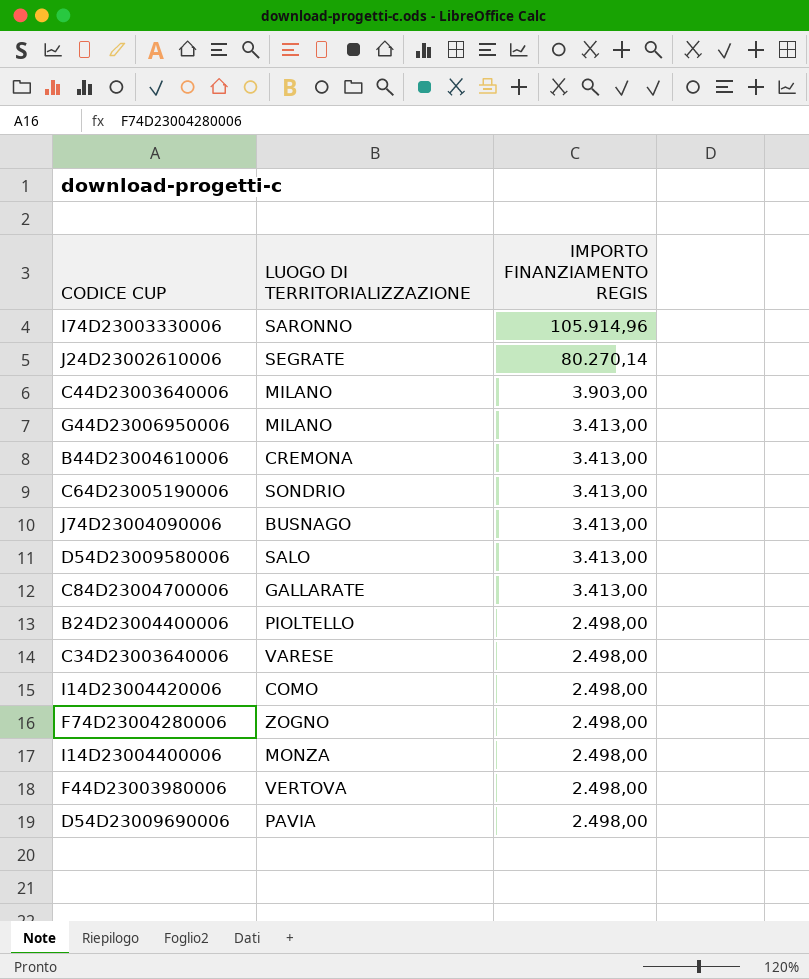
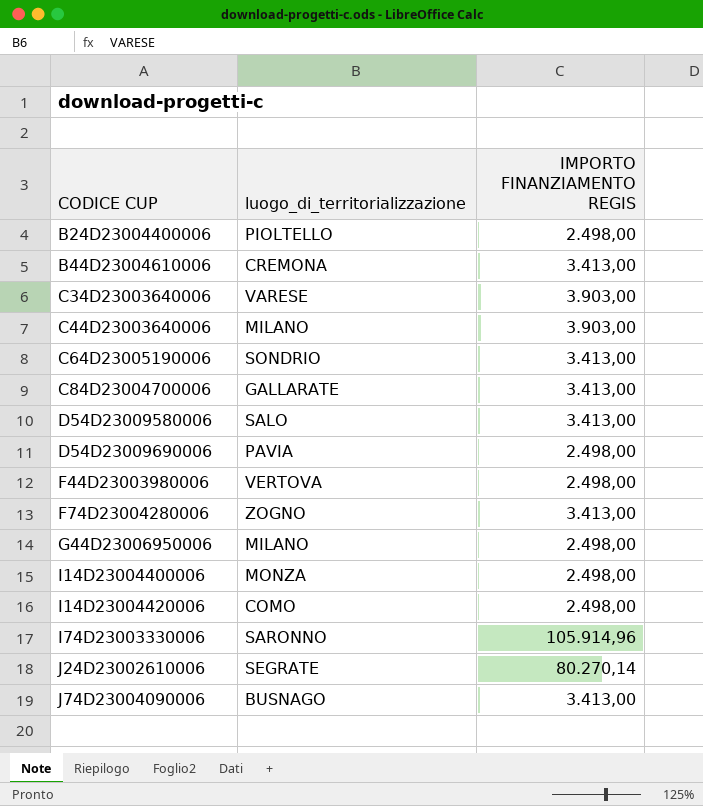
row order: IMPORTO FINANZIAMENTO REGIS descending -> CODICE CUP ascending
column name: LUOGO DI TERRITORIALIZZAZIONE -> luogo_di_territorializzazione
C34D23003640006 | IMPORTO FINANZIAMENTO REGIS: 2.498,00 -> 3.903,00
F74D23004280006 | IMPORTO FINANZIAMENTO REGIS: 2.498,00 -> 3.413,00
G44D23006950006 | IMPORTO FINANZIAMENTO REGIS: 3.413,00 -> 2.498,00

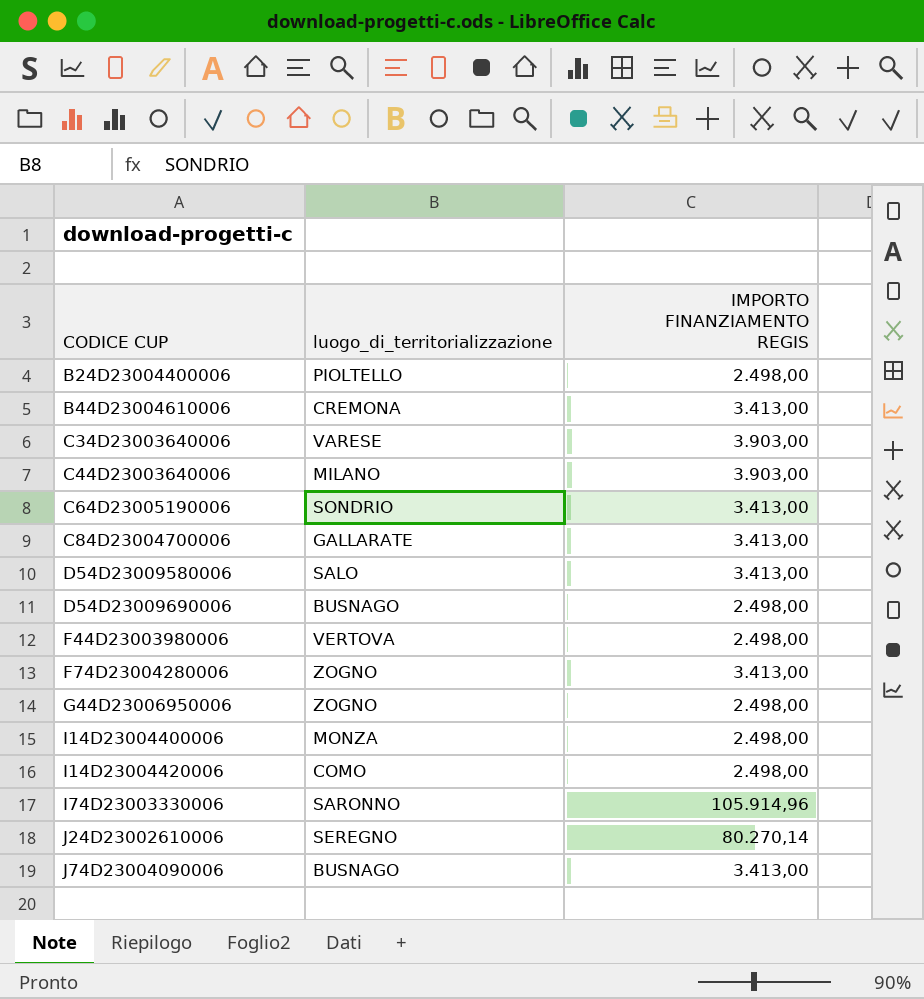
D54D23009690006 | luogo_di_territorializzazione: PAVIA -> BUSNAGO
G44D23006950006 | luogo_di_territorializzazione: MILANO -> ZOGNO
J24D23002610006 | luogo_di_territorializzazione: SEGRATE -> SEREGNO

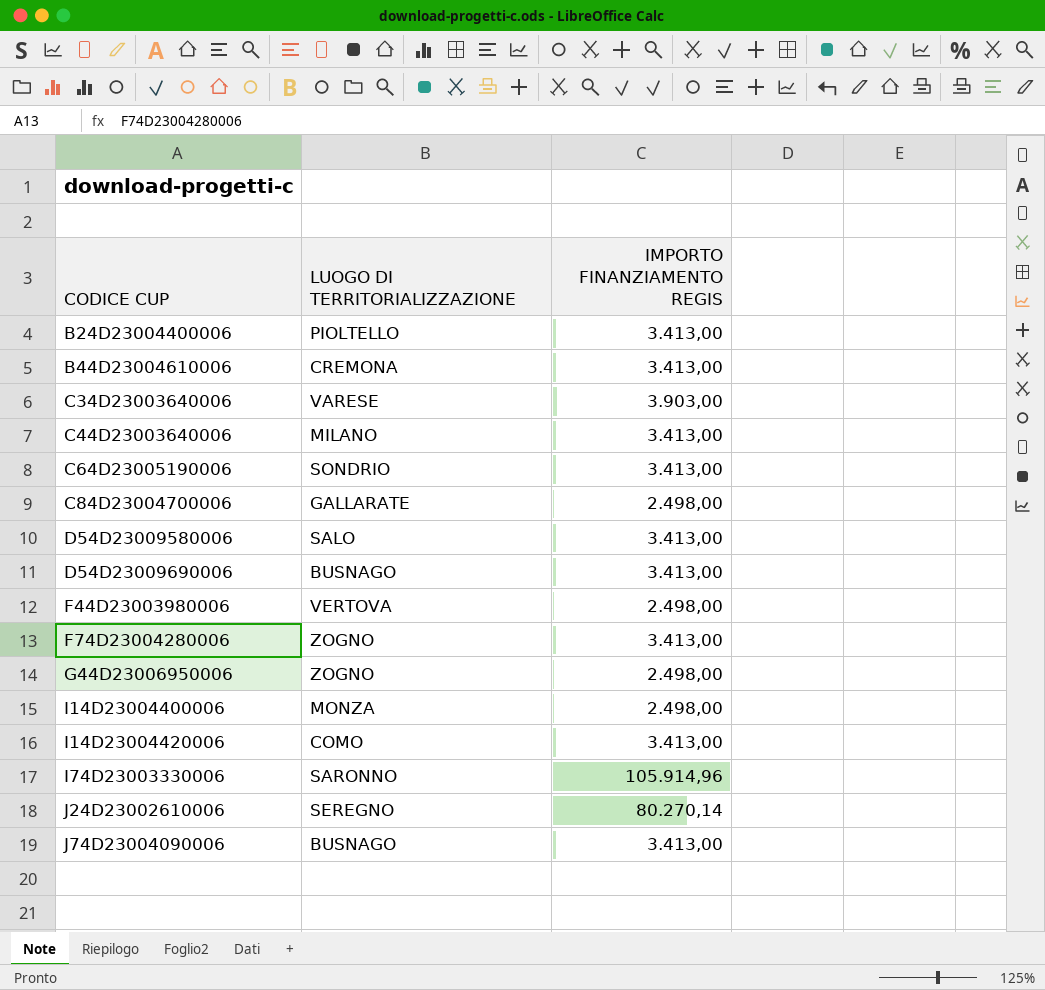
column name: luogo_di_territorializzazione -> LUOGO DI TERRITORIALIZZAZIONE
B24D23004400006 | IMPORTO FINANZIAMENTO REGIS: 2.498,00 -> 3.413,00
C44D23003640006 | IMPORTO FINANZIAMENTO REGIS: 3.903,00 -> 3.413,00
C84D23004700006 | IMPORTO FINANZIAMENTO REGIS: 3.413,00 -> 2.498,00
D54D23009690006 | IMPORTO FINANZIAMENTO REGIS: 2.498,00 -> 3.413,00
I14D23004420006 | IMPORTO FINANZIAMENTO REGIS: 2.498,00 -> 3.413,00

